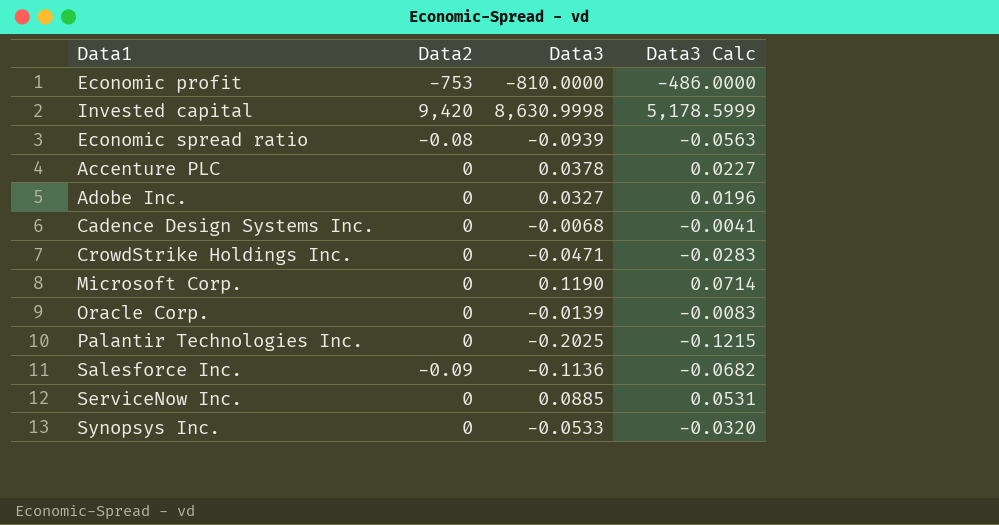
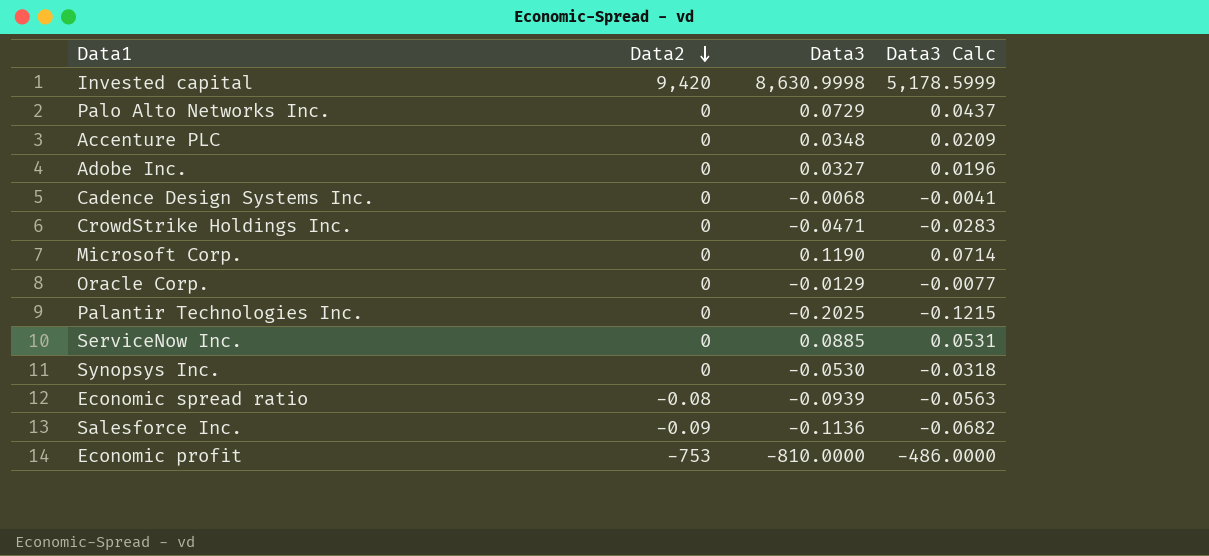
row order: none -> Data2 descending
row Palo Alto Networks Inc.: none -> 0 | 0.0729 | 0.0437
Accenture PLC | Data3: 0.0378 -> 0.0348
Accenture PLC | Data3 Calc: 0.0227 -> 0.0209
Oracle Corp. | Data3: -0.0139 -> -0.0129
Oracle Corp. | Data3 Calc: -0.0083 -> -0.0077
Synopsys Inc. | Data3: -0.0533 -> -0.0530
Synopsys Inc. | Data3 Calc: -0.0320 -> -0.0318

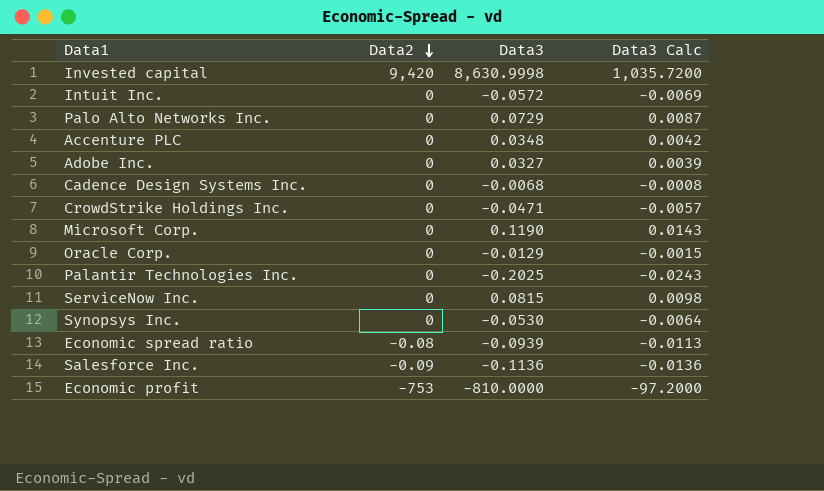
column Data3 Calc | formula: [Data3] * 0.6 -> [Data3] * 0.12
row Intuit Inc.: none -> 0 | -0.0572 | -0.0069
ServiceNow Inc. | Data3: 0.0885 -> 0.0815

